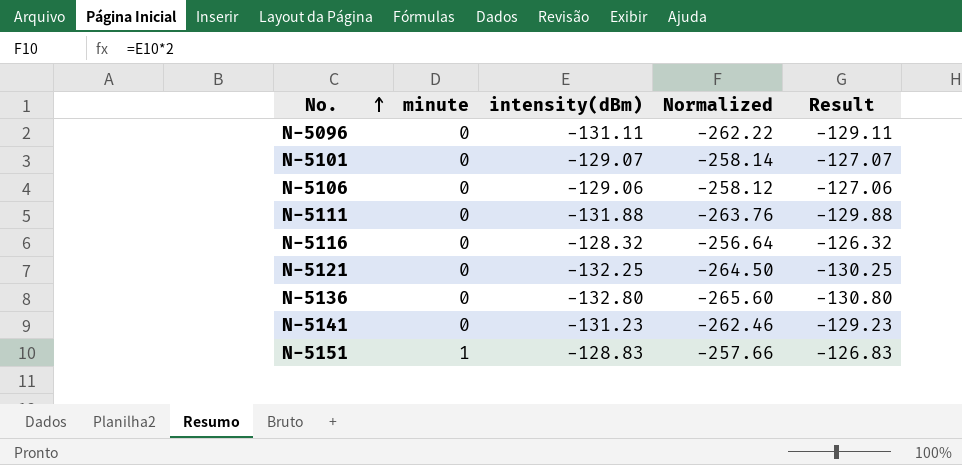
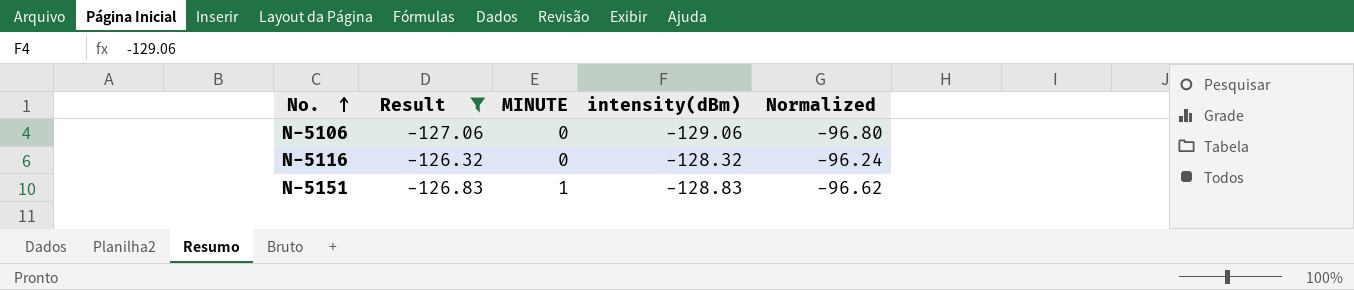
filter: none -> Result >= -127.06
column Result | position: 5 -> 2
column name: minute -> MINUTE
column Normalized | formula: [intensity(dBm)] * 2 -> [intensity(dBm)] * 0.75

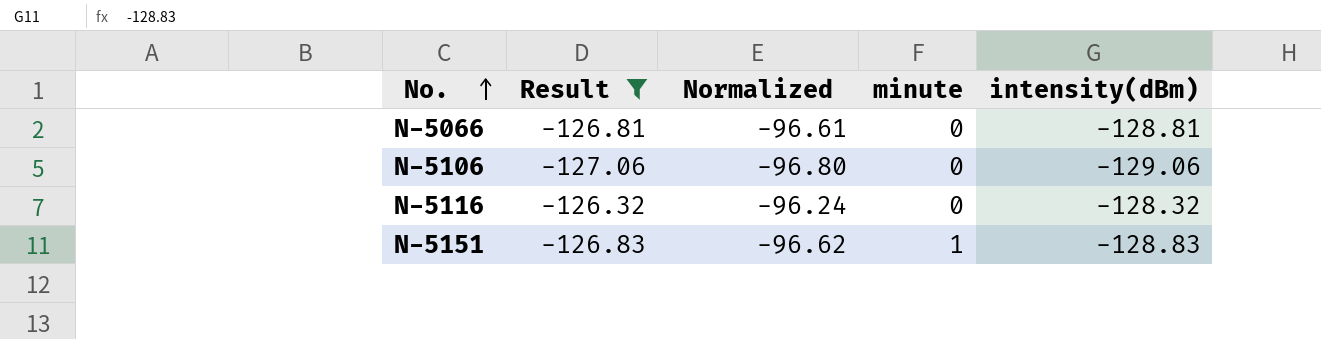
column Normalized | position: 5 -> 3
column name: MINUTE -> minute
row N-5066: none -> -126.81 | -96.61 | 0 | -128.81

